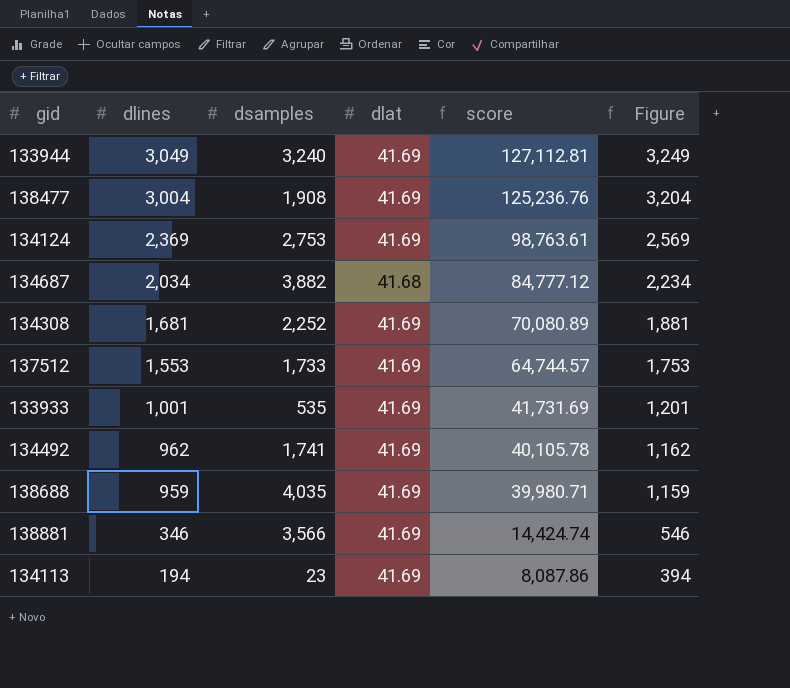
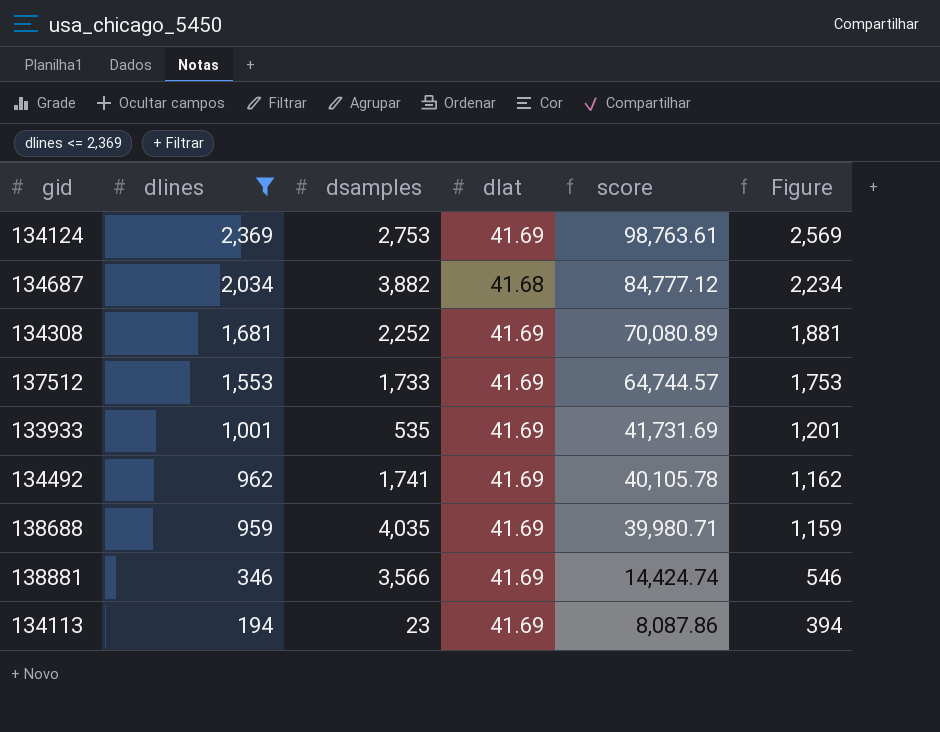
filter: none -> dlines <= 2,369

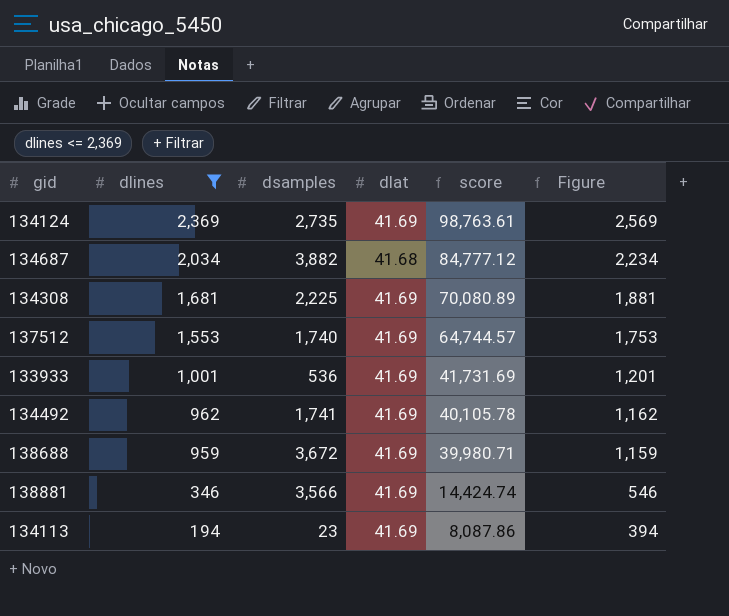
134124 | dsamples: 2,753 -> 2,735
134308 | dsamples: 2,252 -> 2,225
137512 | dsamples: 1,733 -> 1,740
133933 | dsamples: 535 -> 536
138688 | dsamples: 4,035 -> 3,672

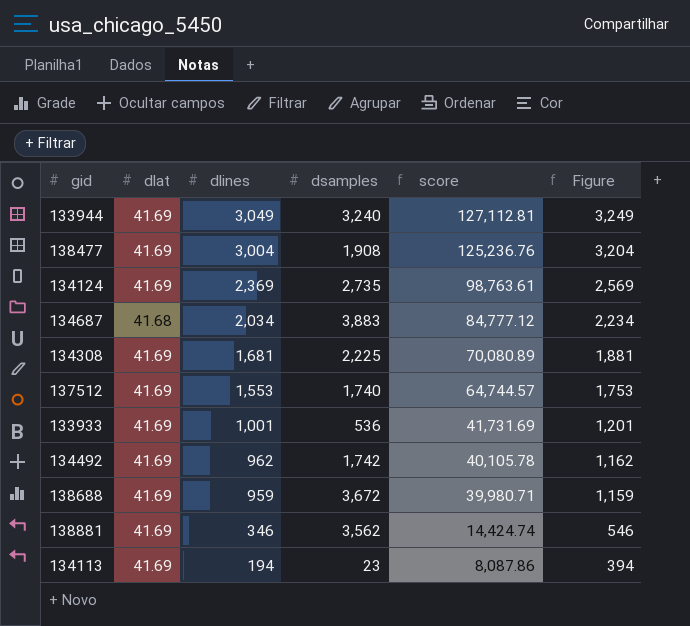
filter: dlines <= 2,369 -> none
column dlat | position: 4 -> 2
134687 | dsamples: 3,882 -> 3,883
134492 | dsamples: 1,741 -> 1,742
138881 | dsamples: 3,566 -> 3,562

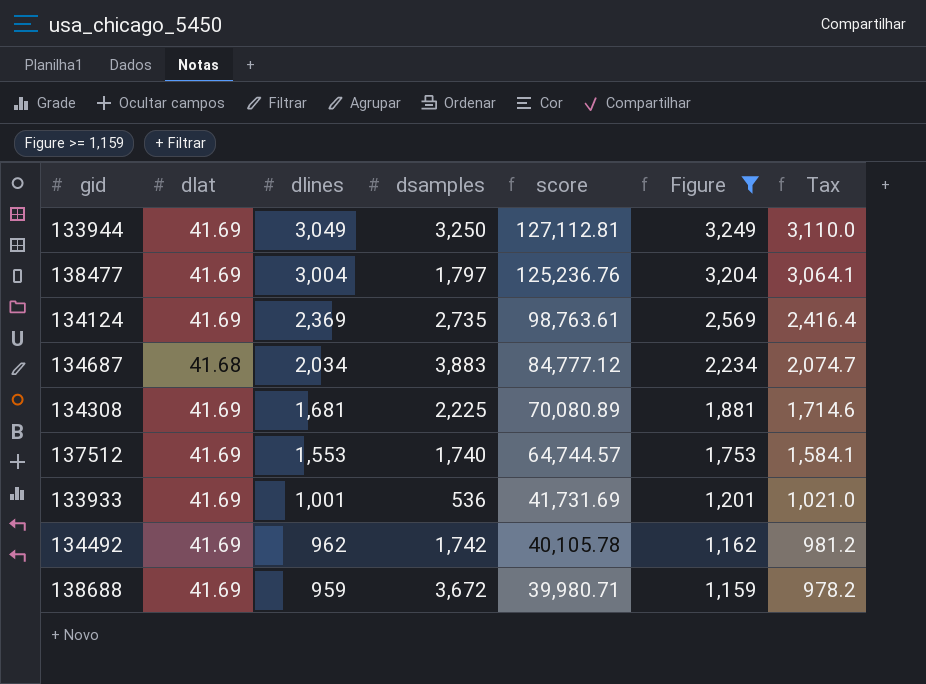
filter: none -> Figure >= 1,159
column Tax | formula: none -> [dlines] * 1.02
133944 | dsamples: 3,240 -> 3,250
138477 | dsamples: 1,908 -> 1,797

